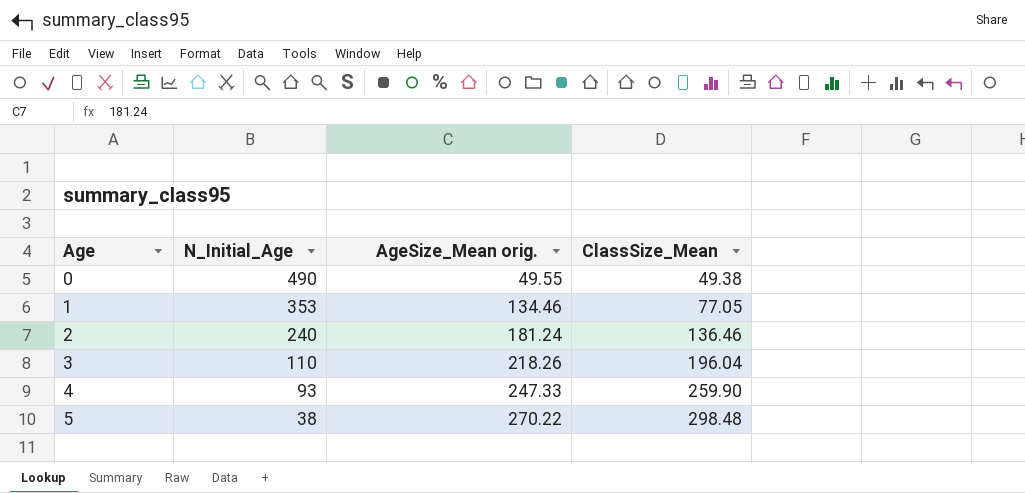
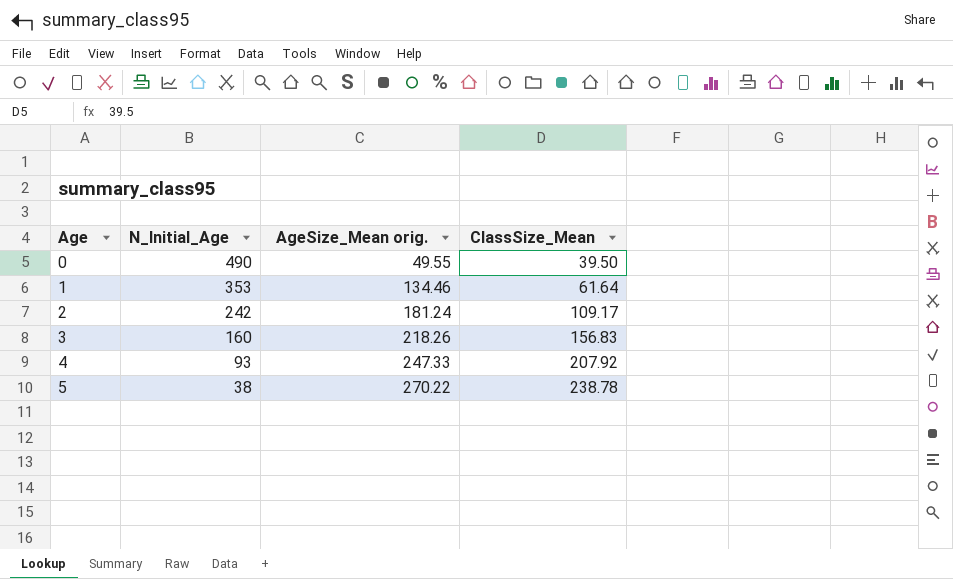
0 | ClassSize_Mean: 49.38 -> 39.50
1 | ClassSize_Mean: 77.05 -> 61.64
2 | N_Initial_Age: 240 -> 242
2 | ClassSize_Mean: 136.46 -> 109.17
3 | N_Initial_Age: 110 -> 160
3 | ClassSize_Mean: 196.04 -> 156.83
4 | ClassSize_Mean: 259.90 -> 207.92
5 | ClassSize_Mean: 298.48 -> 238.78

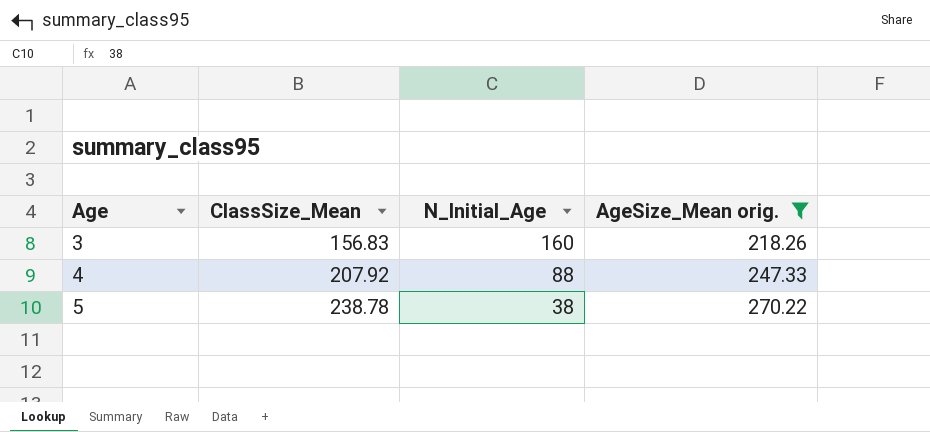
filter: none -> AgeSize_Mean orig. >= 218.26
column ClassSize_Mean | position: 4 -> 2
4 | N_Initial_Age: 93 -> 88

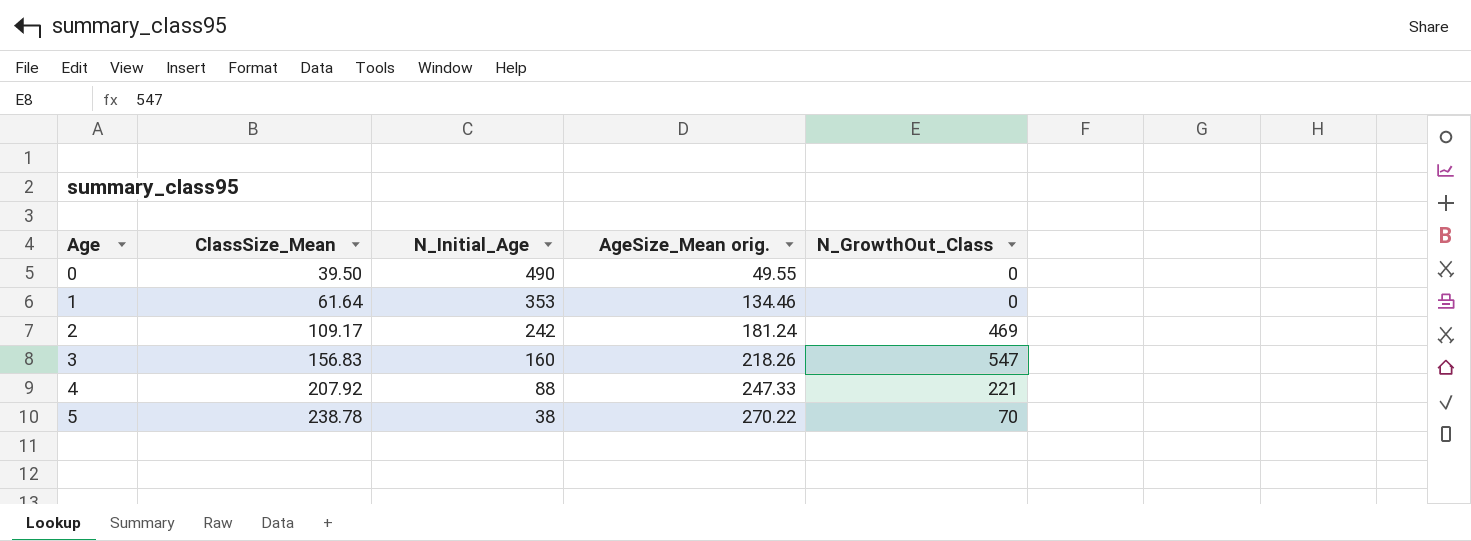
filter: AgeSize_Mean orig. >= 218.26 -> none
column N_GrowthOut_Class | position: none -> 5

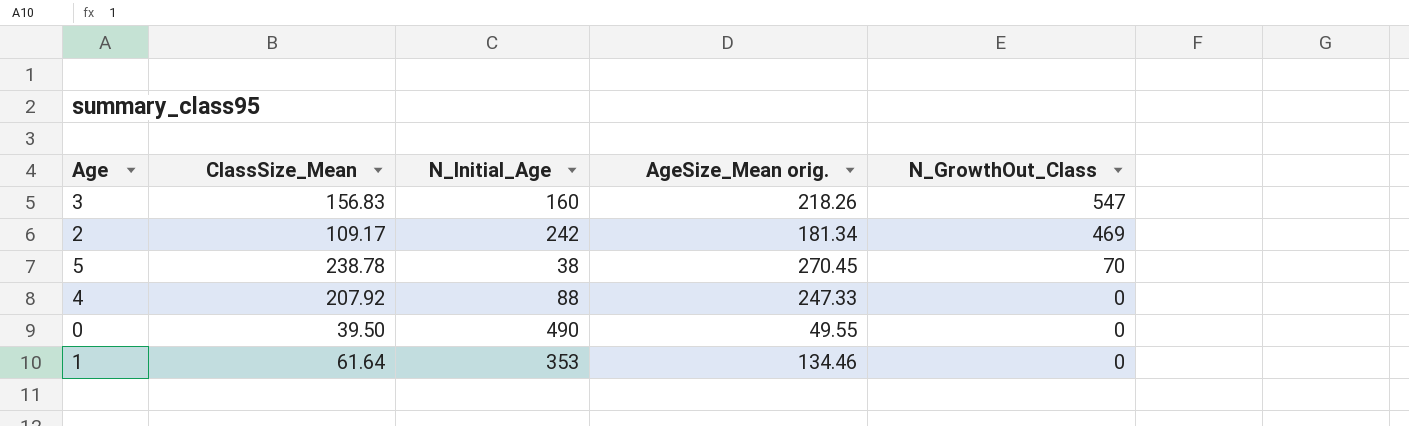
row order: Age ascending -> N_GrowthOut_Class descending
2 | AgeSize_Mean orig.: 181.24 -> 181.34
5 | AgeSize_Mean orig.: 270.22 -> 270.45
4 | N_GrowthOut_Class: 221 -> 0

